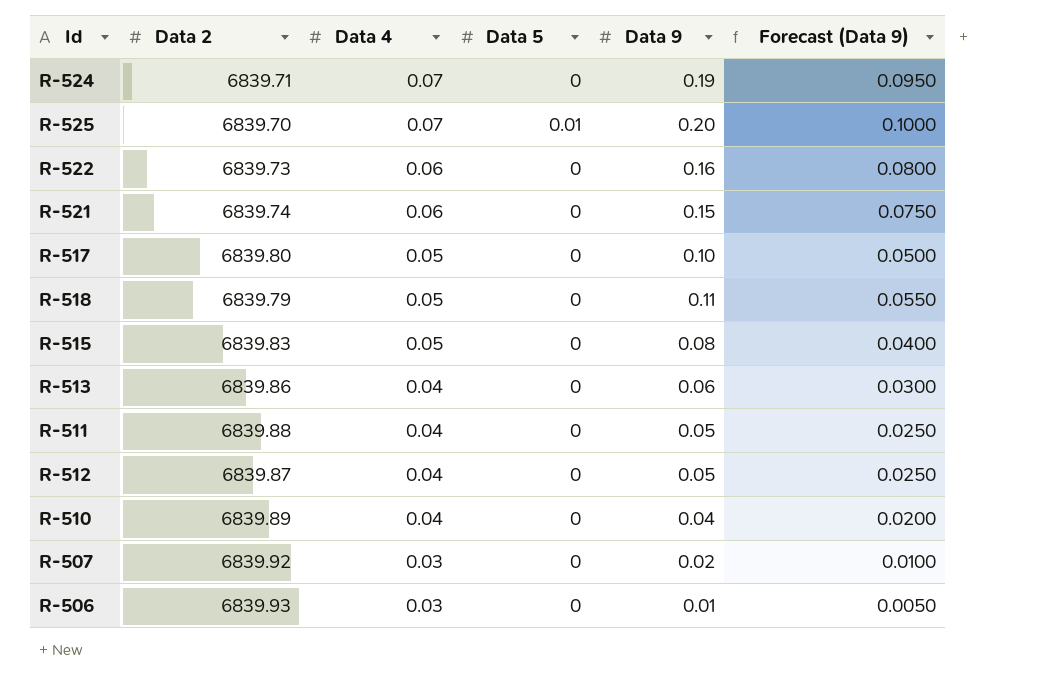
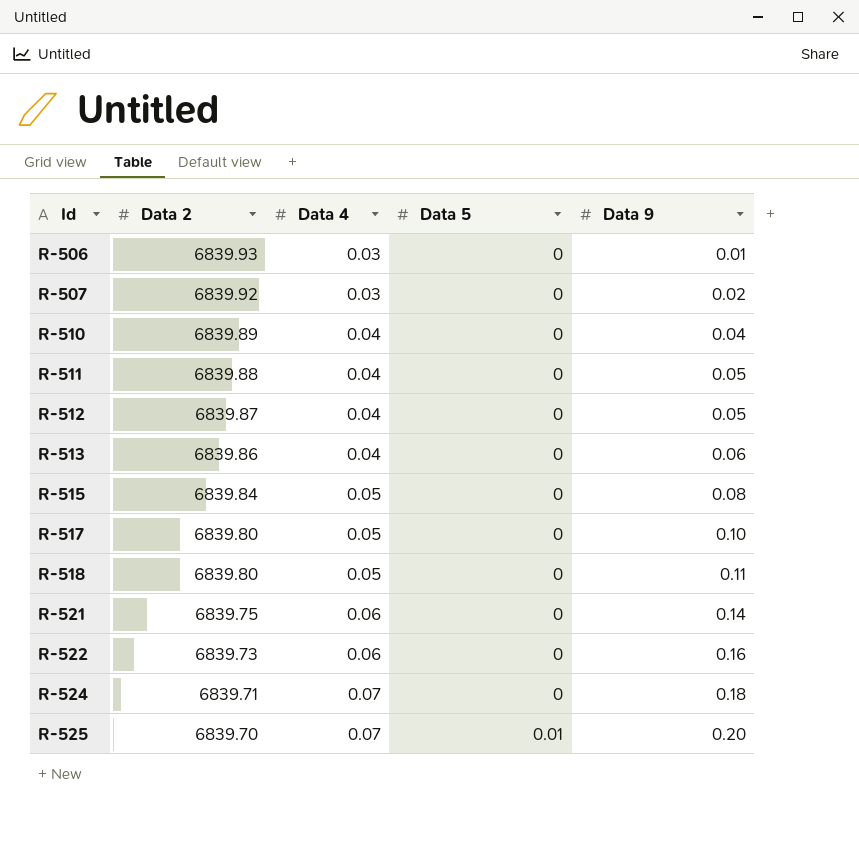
row order: Data 4 descending -> Id ascending
column Forecast (Data 9) | formula: [Data 9] * 0.5 -> none
R-515 | Data 2: 6839.83 -> 6839.84
R-518 | Data 2: 6839.79 -> 6839.80
R-521 | Data 2: 6839.74 -> 6839.75
R-521 | Data 9: 0.15 -> 0.14
R-524 | Data 9: 0.19 -> 0.18

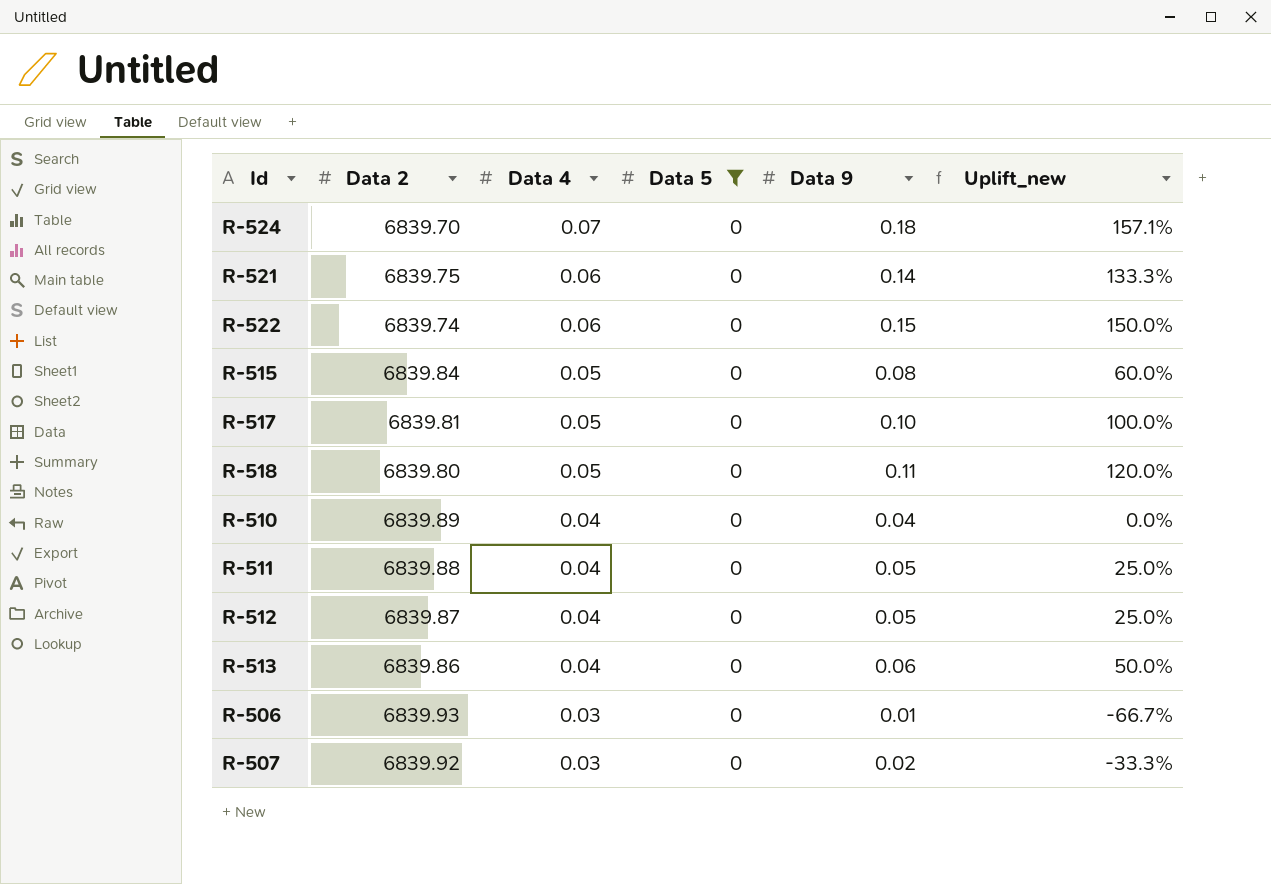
filter: none -> Data 5 = 0
row order: Id ascending -> Data 4 descending
column Uplift_new | formula: none -> ([Data 9] - [Data 4]) / [Data 4]
R-524 | Data 2: 6839.71 -> 6839.70
R-522 | Data 2: 6839.73 -> 6839.74
R-522 | Data 9: 0.16 -> 0.15
R-517 | Data 2: 6839.80 -> 6839.81

